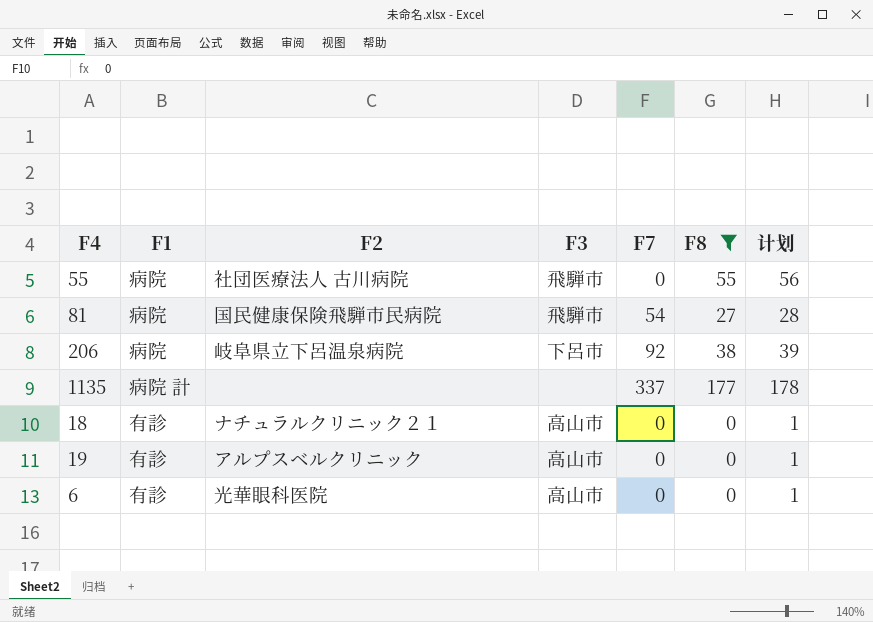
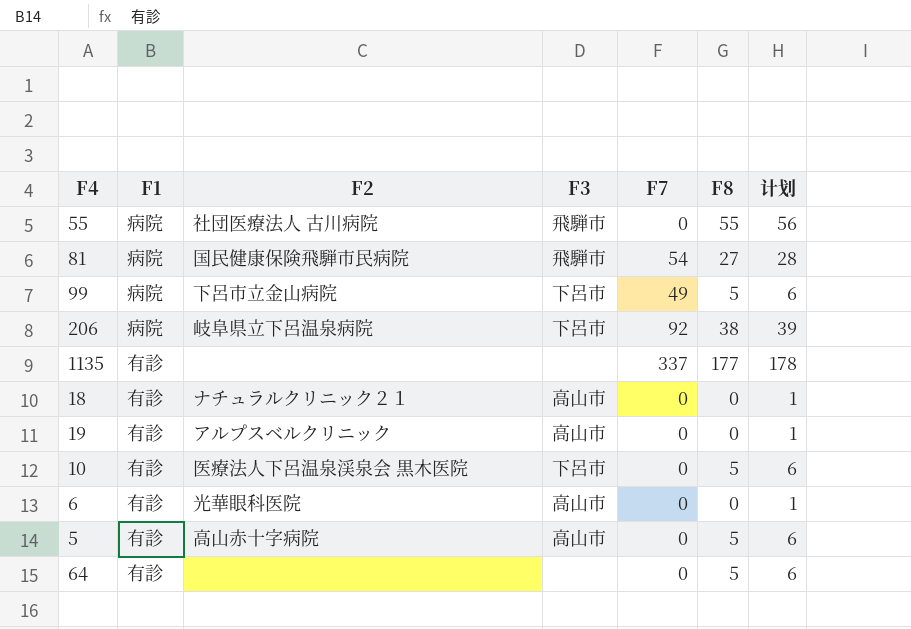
filter: F8 != 5 -> none
1135 | F1: 病院 計 -> 有診

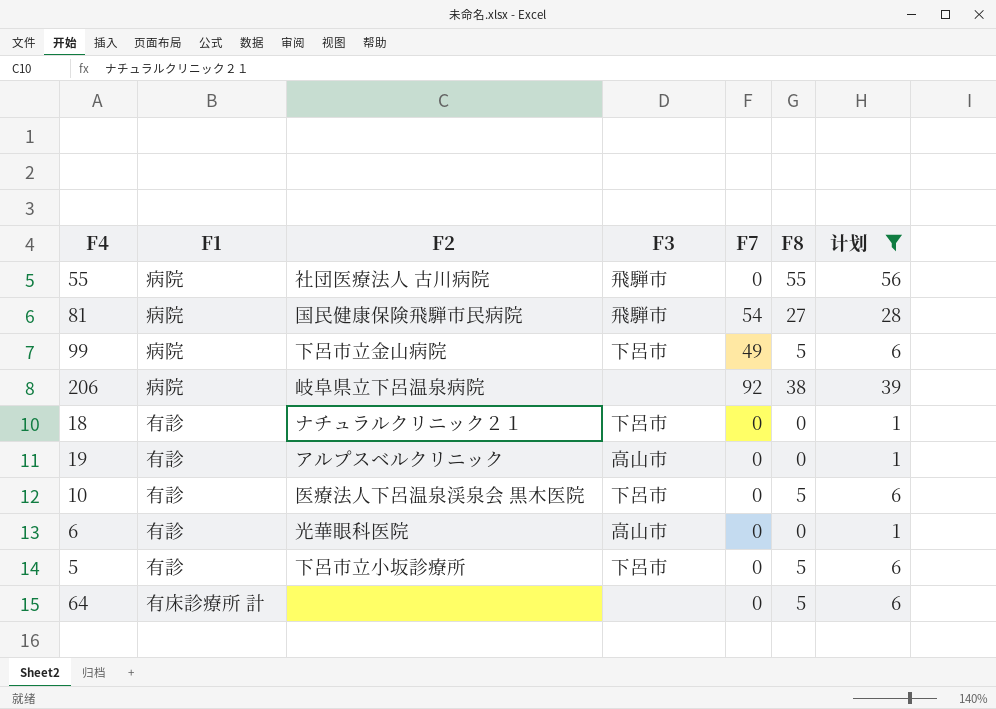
filter: none -> 计划 != 178
206 | F3: 下呂市 -> none
18 | F3: 高山市 -> 下呂市
5 | F2: 高山赤十字病院 -> 下呂市立小坂診療所
5 | F3: 高山市 -> 下呂市
64 | F1: 有診 -> 有床診療所 計

